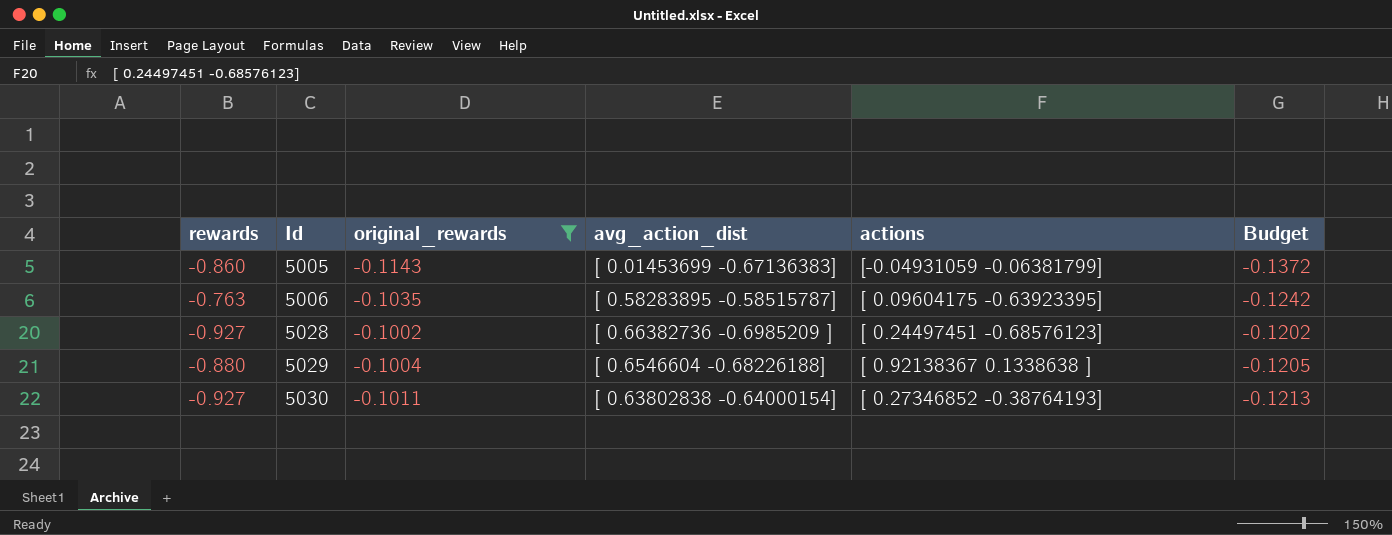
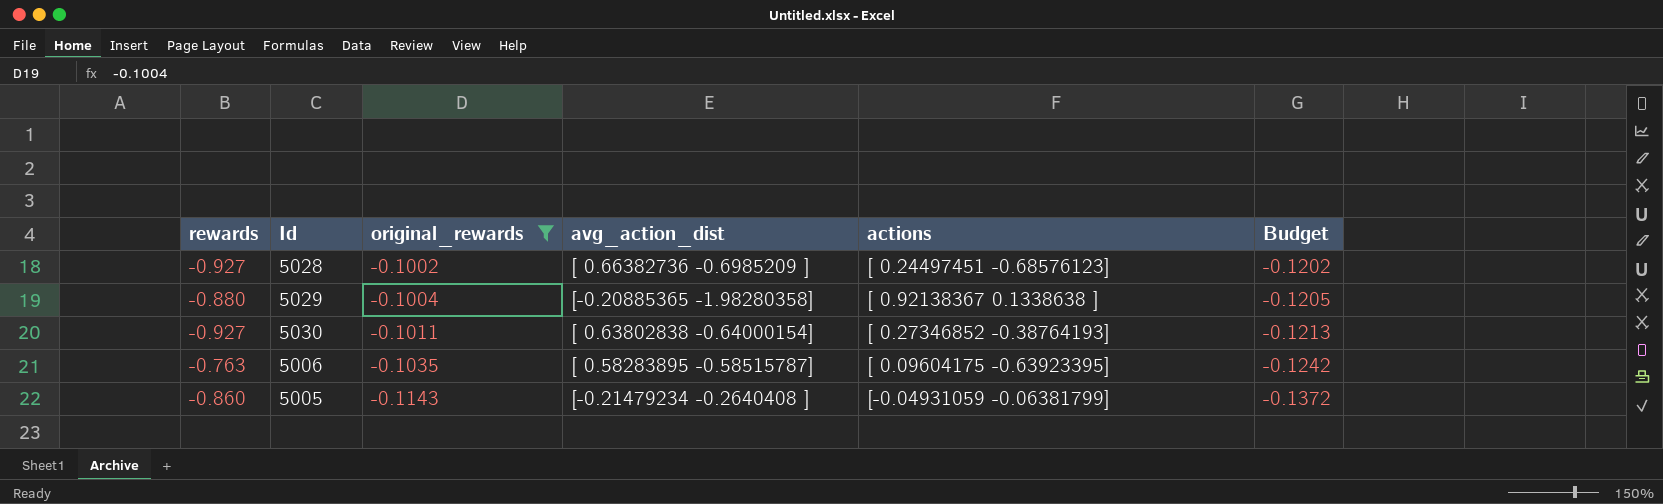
row order: Id ascending -> original_rewards descending
5029 | avg_action_dist: [ 0.6546604 -0.68226188] -> [-0.20885365 -1.98280358]
5005 | avg_action_dist: [ 0.01453699 -0.67136383] -> [-0.21479234 -0.2640408 ]

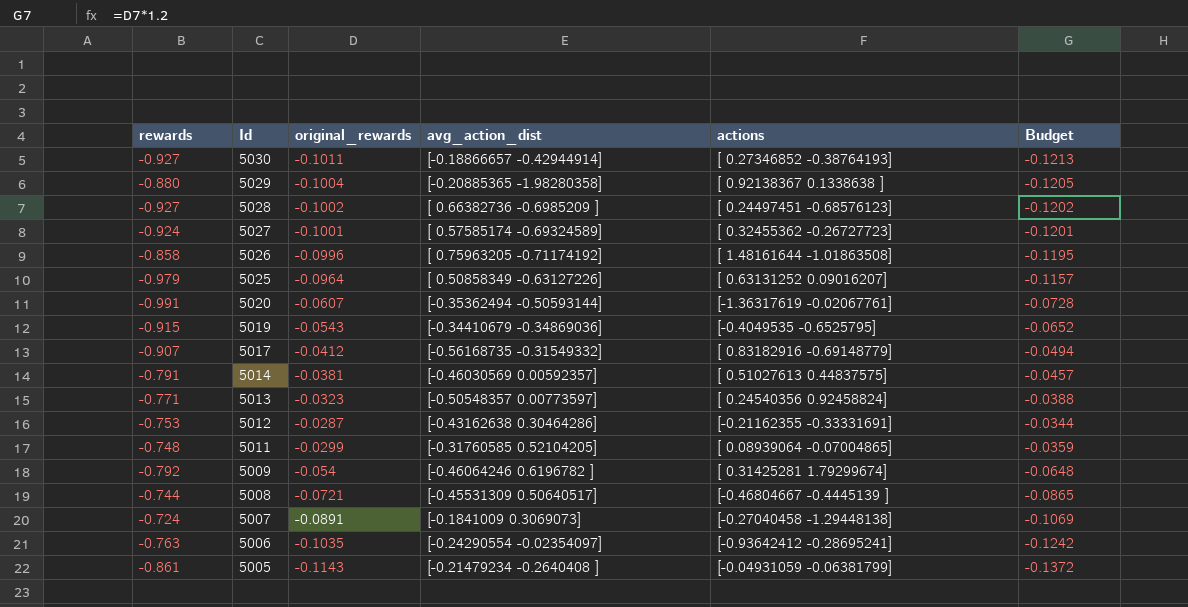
filter: original_rewards <= -0.1002 -> none
row order: original_rewards descending -> Id descending
5030 | avg_action_dist: [ 0.63802838 -0.64000154] -> [-0.18866657 -0.42944914]
5006 | avg_action_dist: [ 0.58283895 -0.58515787] -> [-0.24290554 -0.02354097]
5006 | actions: [ 0.09604175 -0.63923395] -> [-0.93642412 -0.28695241]
5005 | rewards: -0.860 -> -0.861

